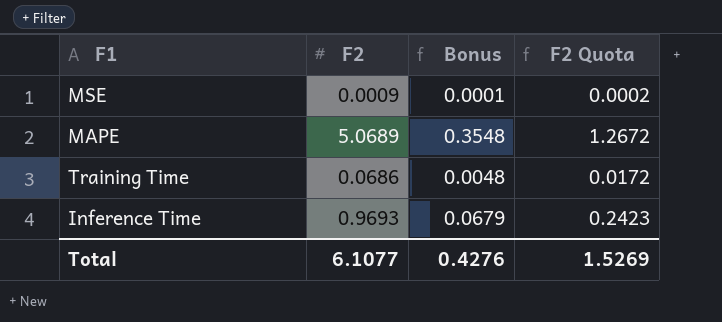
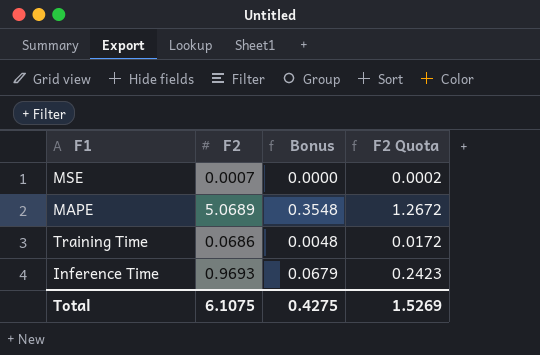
MSE | F2: 0.0009 -> 0.0007
MSE | Bonus: 0.0001 -> 0.0000
Total | F2: 6.1077 -> 6.1075
Total | Bonus: 0.4276 -> 0.4275

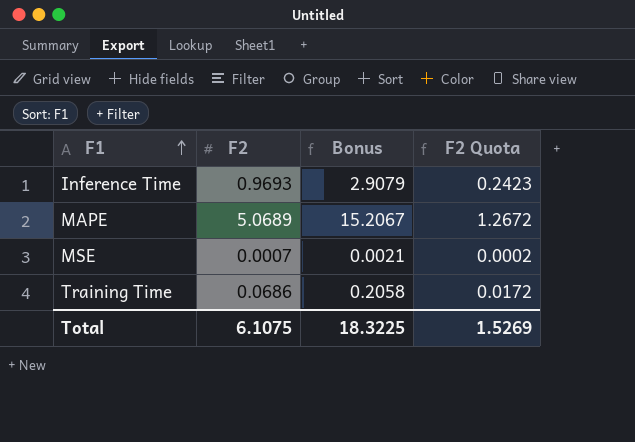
row order: none -> F1 ascending
column Bonus | formula: [F2] * 0.07 -> [F2] * 3
Total | Bonus: 0.4275 -> 18.3225

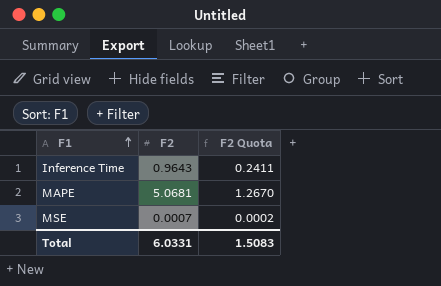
column Bonus | formula: [F2] * 3 -> none
row Training Time: 0.0686 | 0.2058 | 0.0172 -> none
Inference Time | F2: 0.9693 -> 0.9643
Inference Time | F2 Quota: 0.2423 -> 0.2411
MAPE | F2: 5.0689 -> 5.0681
MAPE | F2 Quota: 1.2672 -> 1.2670
Total | F2: 6.1075 -> 6.0331
Total | F2 Quota: 1.5269 -> 1.5083

